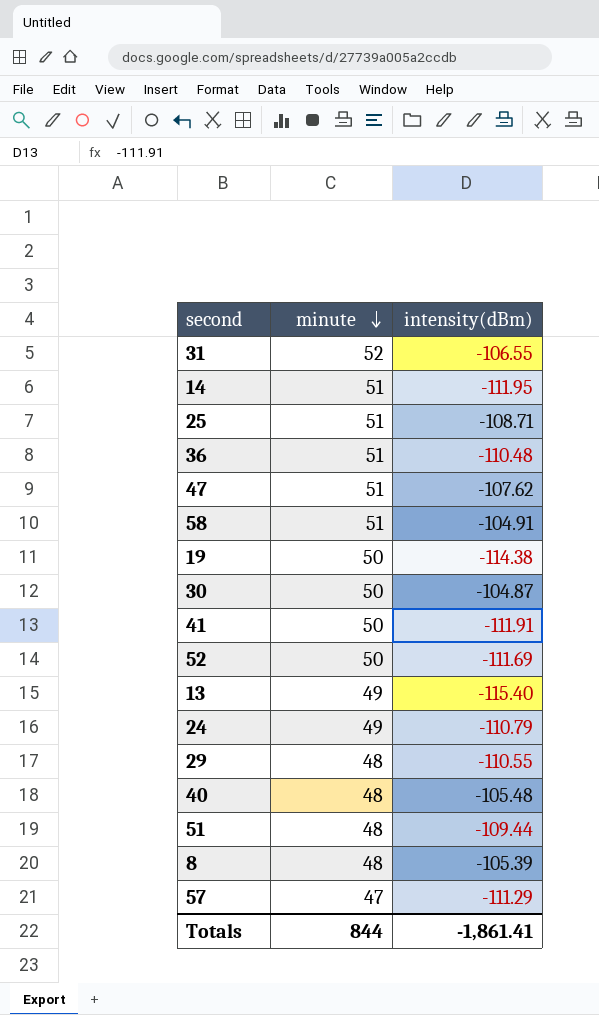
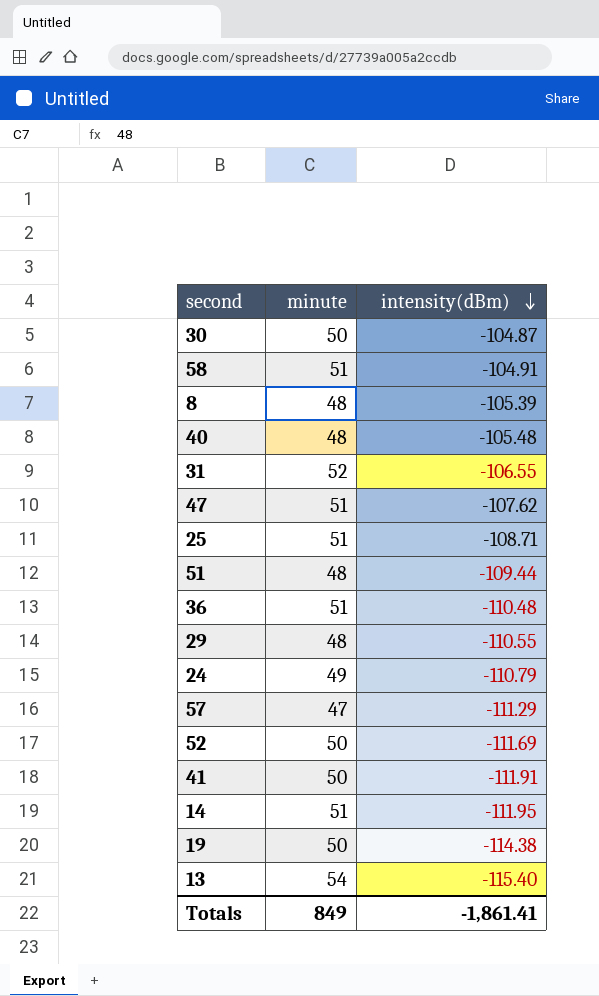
row order: minute descending -> intensity(dBm) descending
13 | minute: 49 -> 54
Totals | minute: 844 -> 849

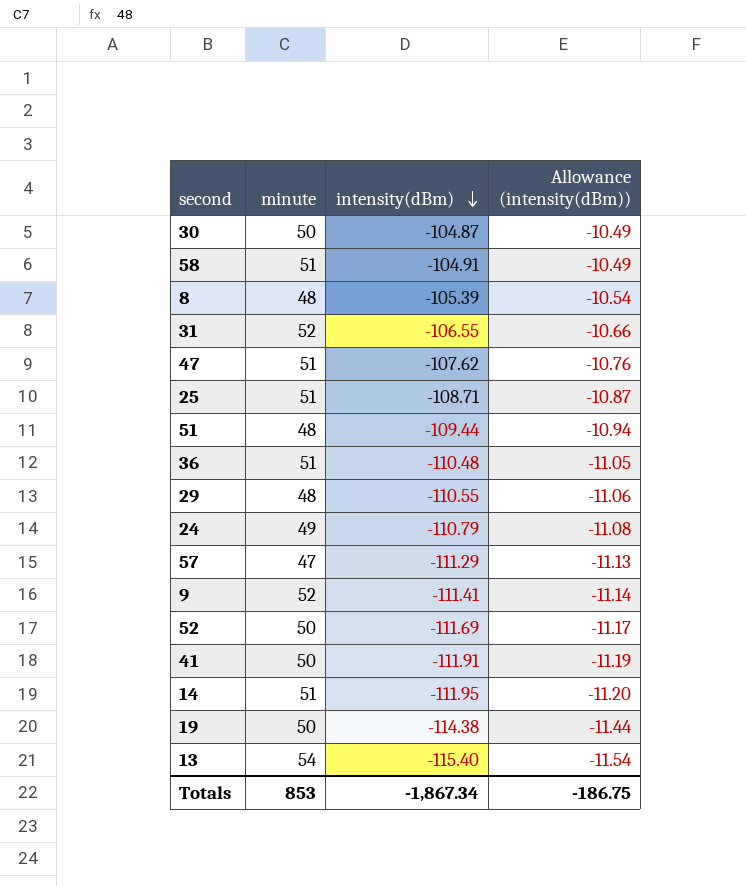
column Allowance (intensity(dBm)) | formula: none -> [intensity(dBm)] * 0.1
row 40: 48 | -105.48 -> none
row 9: none -> 52 | -111.41 | -11.14
Totals | minute: 849 -> 853
Totals | intensity(dBm): -1,861.41 -> -1,867.34

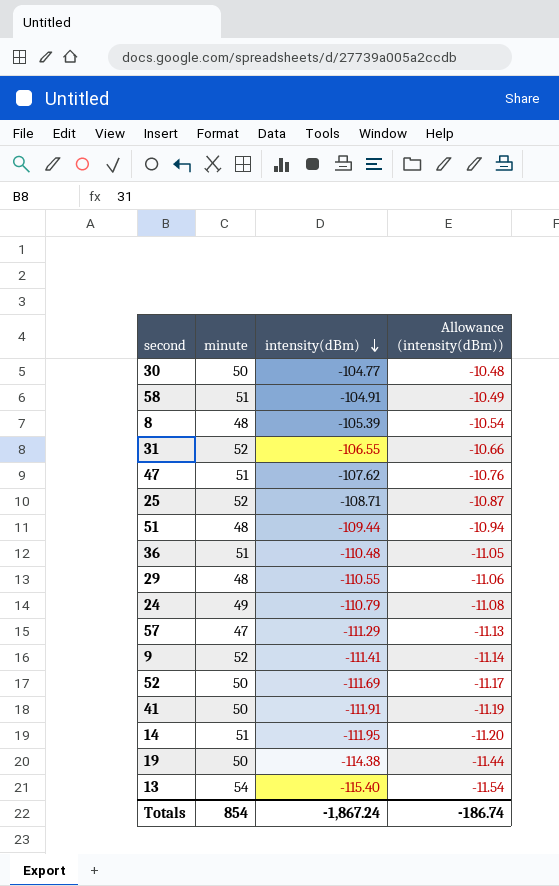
30 | intensity(dBm): -104.87 -> -104.77
30 | Allowance (intensity(dBm)): -10.49 -> -10.48
25 | minute: 51 -> 52
Totals | minute: 853 -> 854
Totals | intensity(dBm): -1,867.34 -> -1,867.24
Totals | Allowance (intensity(dBm)): -186.75 -> -186.74

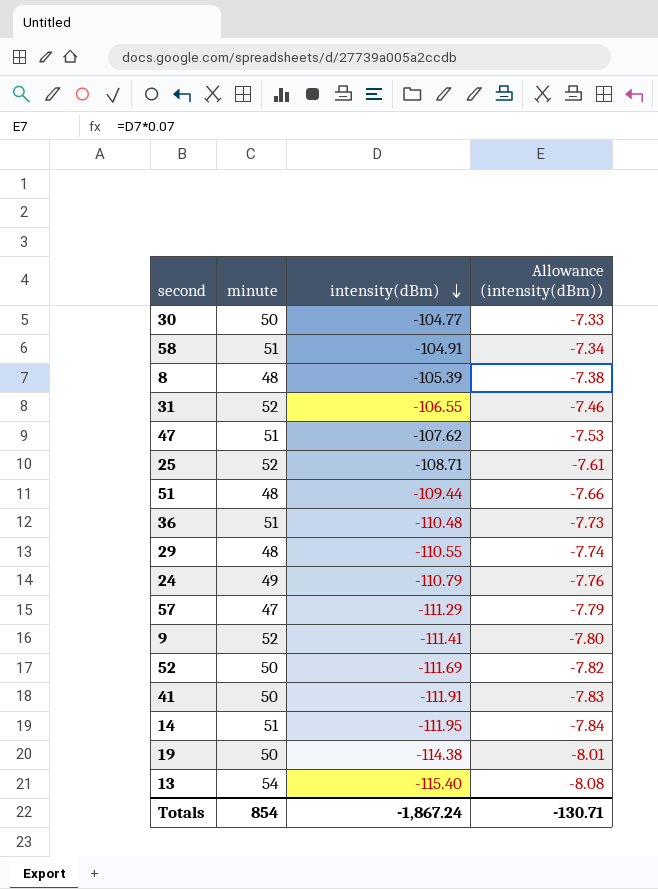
column Allowance (intensity(dBm)) | formula: [intensity(dBm)] * 0.1 -> [intensity(dBm)] * 0.07
Totals | Allowance (intensity(dBm)): -186.74 -> -130.71

